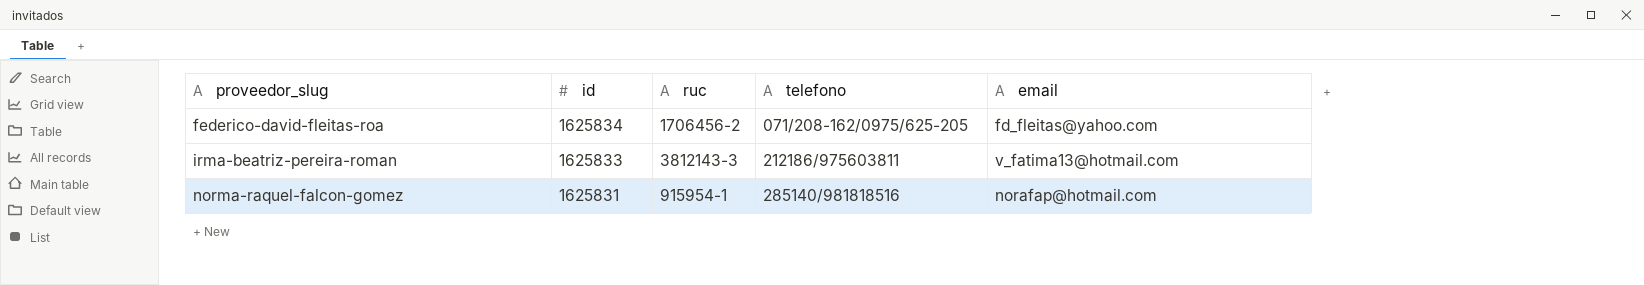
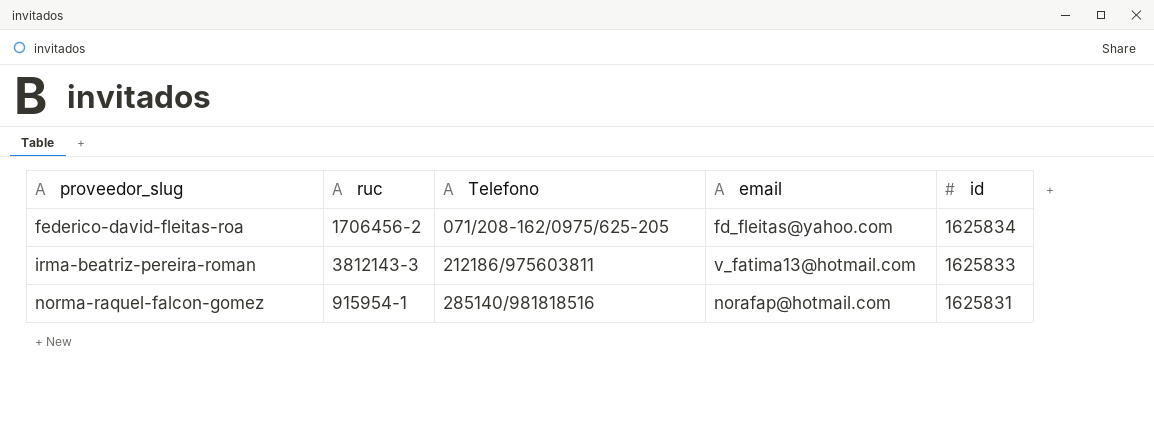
column name: telefono -> Telefono
column id | position: 2 -> 5

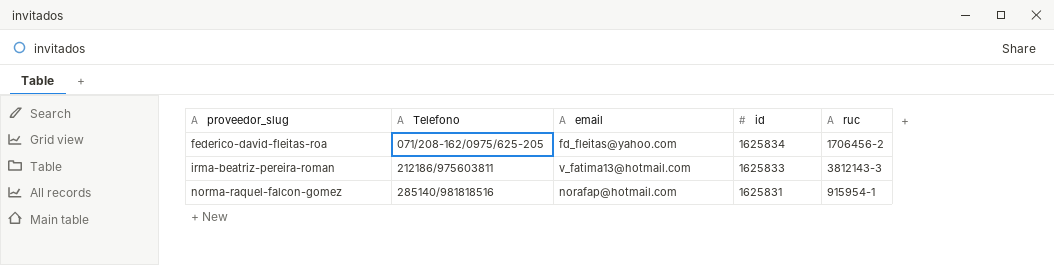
column ruc | position: 2 -> 5

